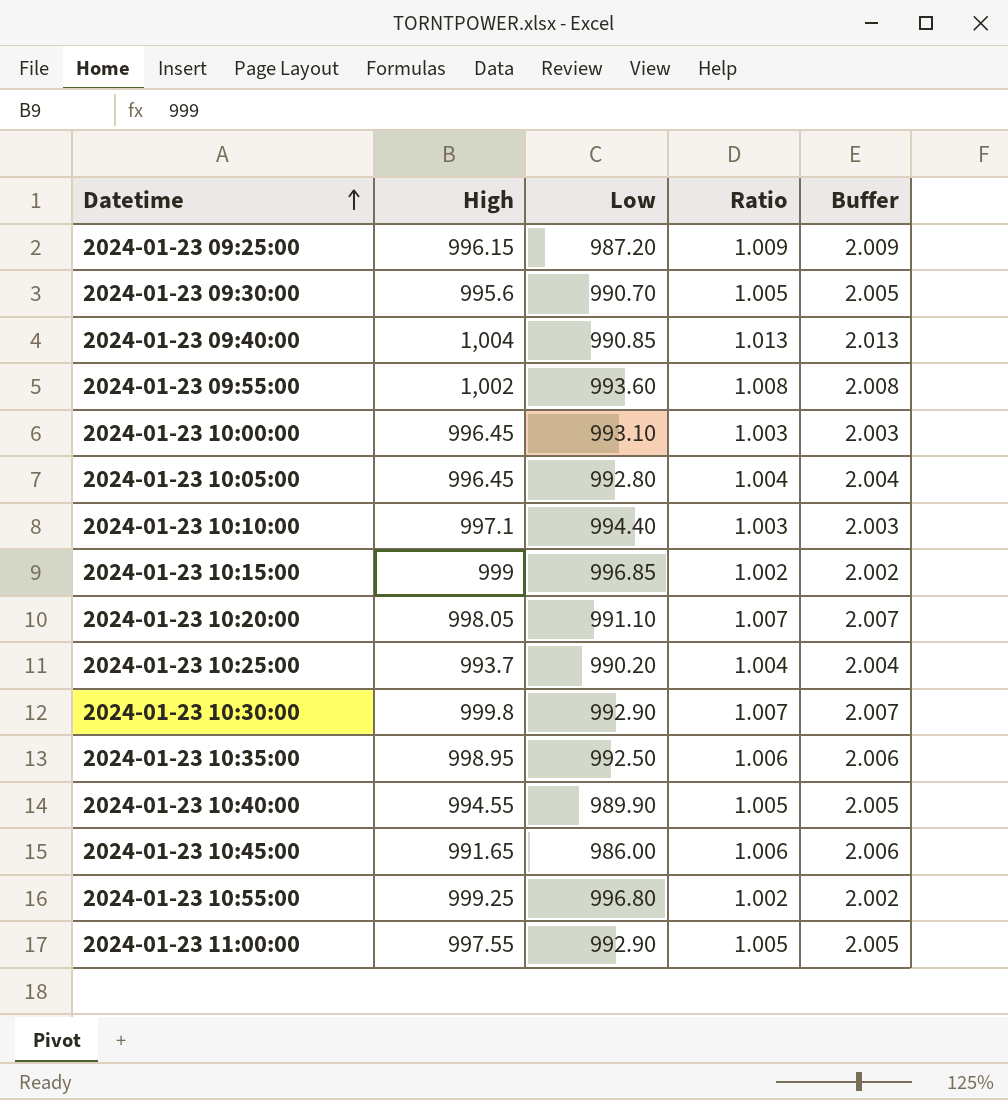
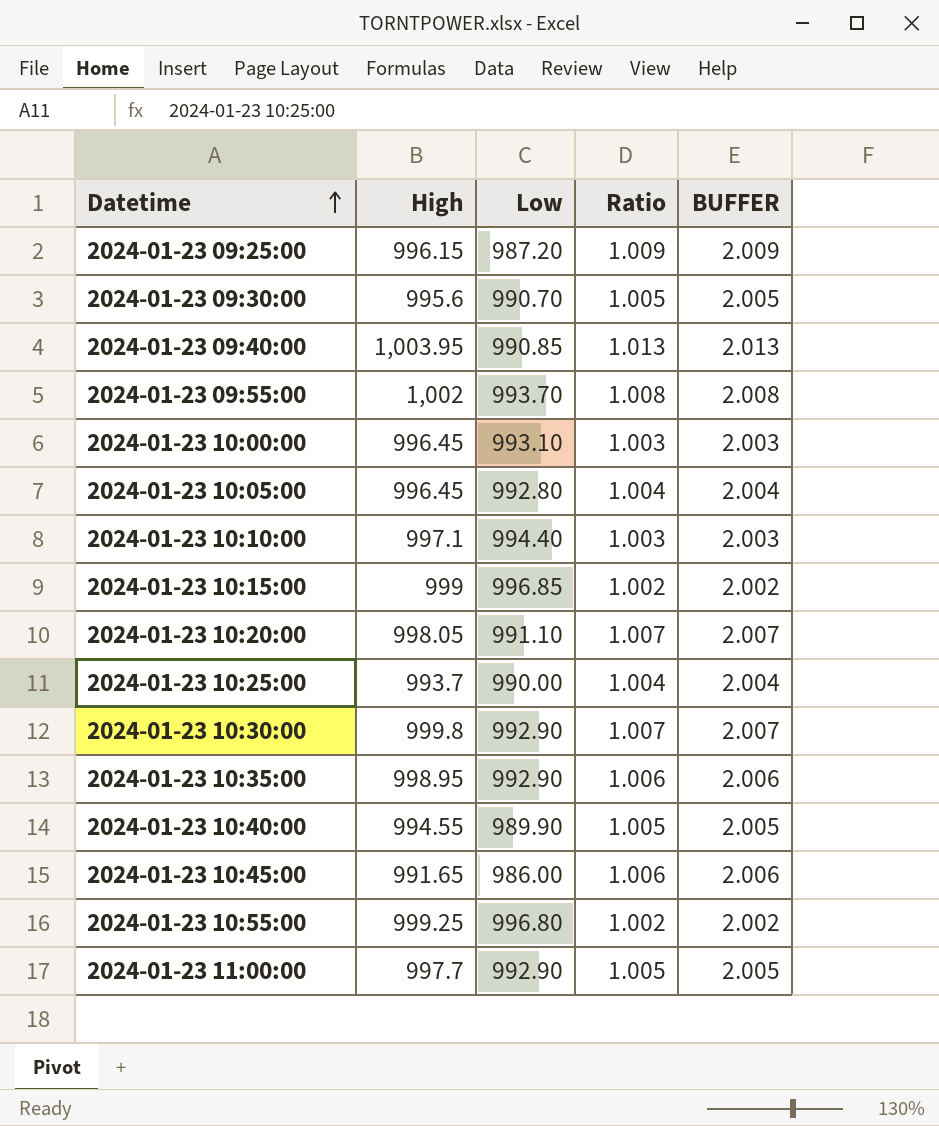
column name: Buffer -> BUFFER
2024-01-23 09:40:00 | High: 1,004 -> 1,003.95
2024-01-23 09:55:00 | Low: 993.60 -> 993.70
2024-01-23 10:25:00 | Low: 990.20 -> 990.00
2024-01-23 10:35:00 | Low: 992.50 -> 992.90
2024-01-23 11:00:00 | High: 997.55 -> 997.7

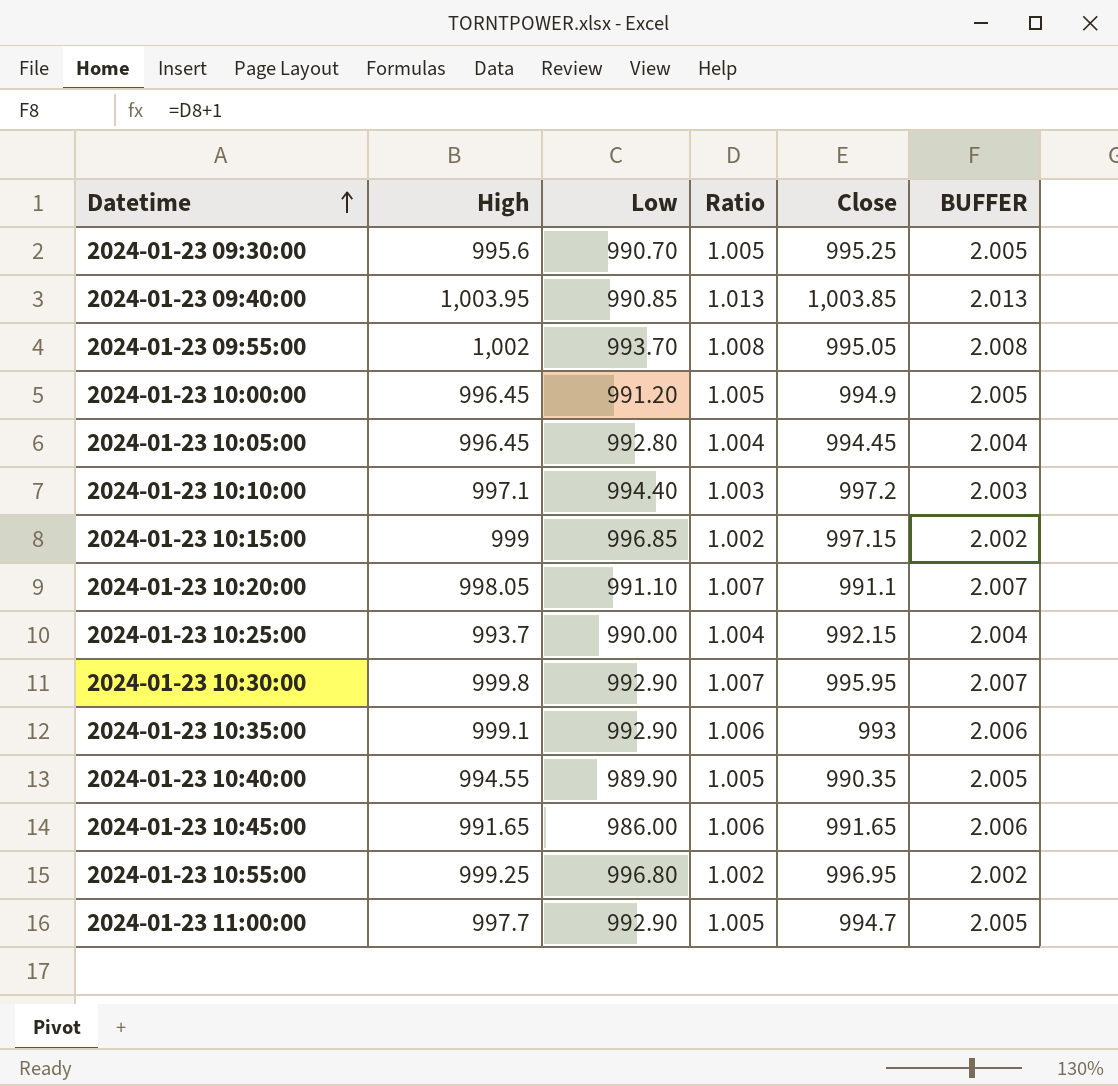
column Close | position: none -> 5
row 2024-01-23 09:25:00: 996.15 | 987.20 | 1.009 | 2.009 -> none
2024-01-23 10:00:00 | Low: 993.10 -> 991.20
2024-01-23 10:00:00 | Ratio: 1.003 -> 1.005
2024-01-23 10:00:00 | BUFFER: 2.003 -> 2.005
2024-01-23 10:35:00 | High: 998.95 -> 999.1

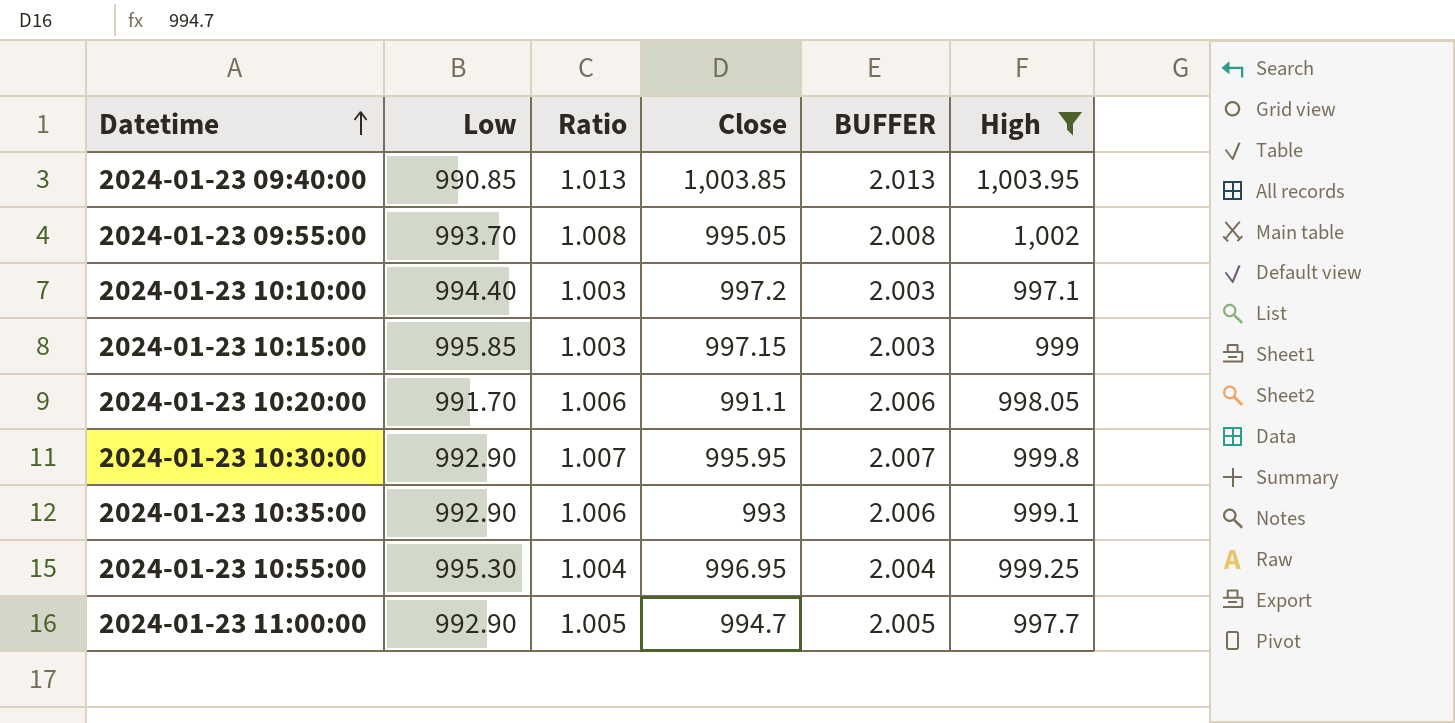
filter: none -> High >= 997.1
column High | position: 2 -> 6
2024-01-23 10:15:00 | Low: 996.85 -> 995.85
2024-01-23 10:15:00 | Ratio: 1.002 -> 1.003
2024-01-23 10:15:00 | BUFFER: 2.002 -> 2.003
2024-01-23 10:20:00 | Low: 991.10 -> 991.70
2024-01-23 10:20:00 | Ratio: 1.007 -> 1.006
2024-01-23 10:20:00 | BUFFER: 2.007 -> 2.006
2024-01-23 10:55:00 | Low: 996.80 -> 995.30
2024-01-23 10:55:00 | Ratio: 1.002 -> 1.004
2024-01-23 10:55:00 | BUFFER: 2.002 -> 2.004

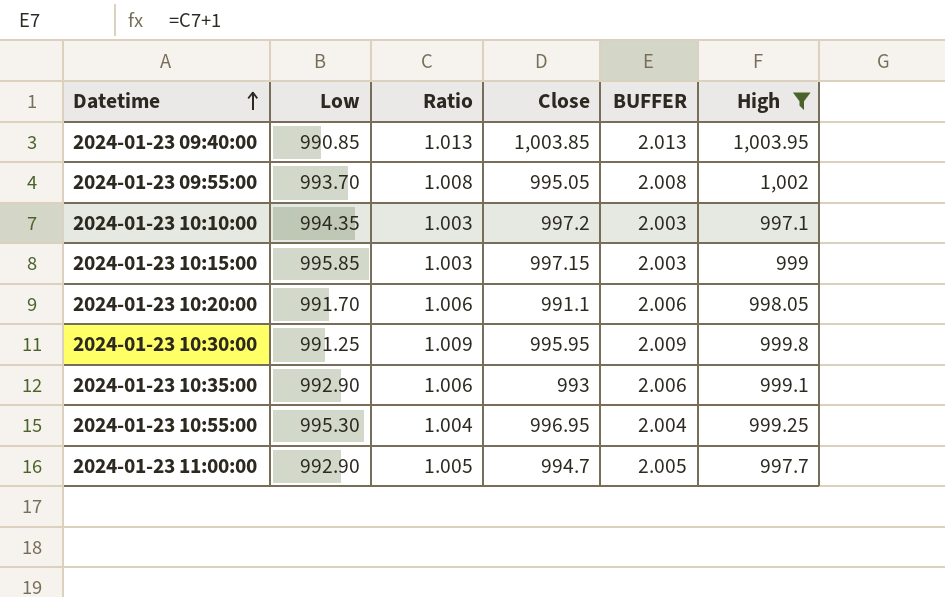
2024-01-23 10:10:00 | Low: 994.40 -> 994.35
2024-01-23 10:30:00 | Low: 992.90 -> 991.25
2024-01-23 10:30:00 | Ratio: 1.007 -> 1.009
2024-01-23 10:30:00 | BUFFER: 2.007 -> 2.009

